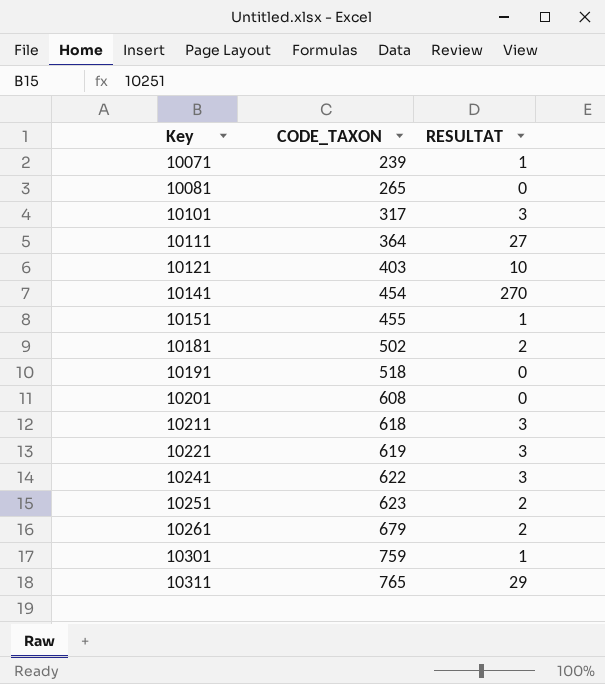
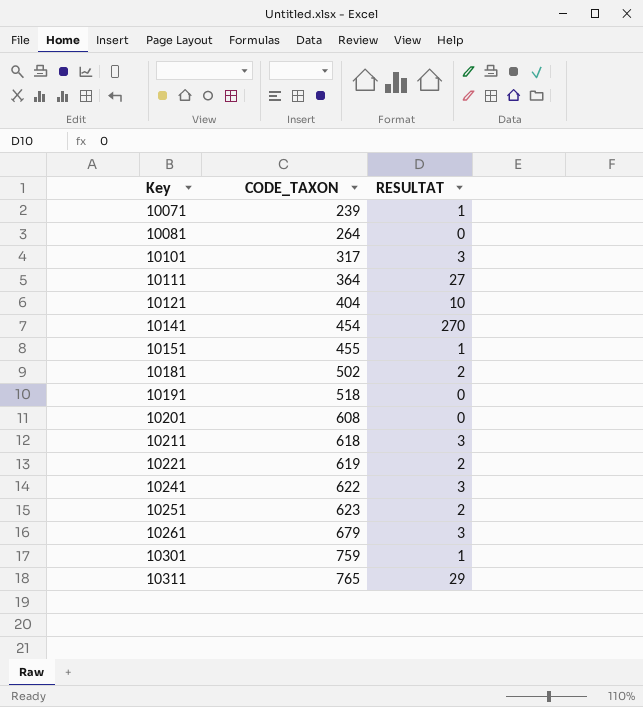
10081 | CODE_TAXON: 265 -> 264
10121 | CODE_TAXON: 403 -> 404
10221 | RESULTAT: 3 -> 2
10261 | RESULTAT: 2 -> 3

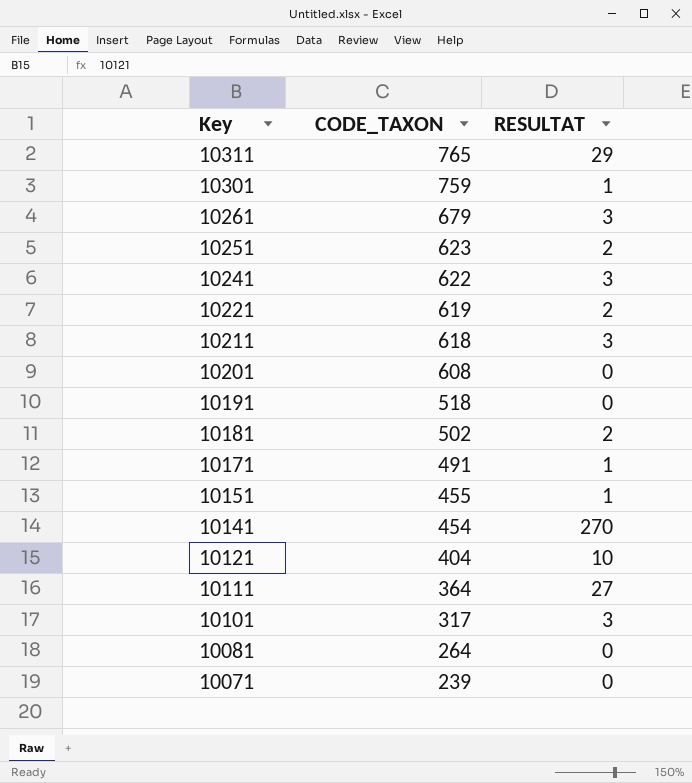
row order: Key ascending -> Key descending
row 10171: none -> 491 | 1
10071 | RESULTAT: 1 -> 0

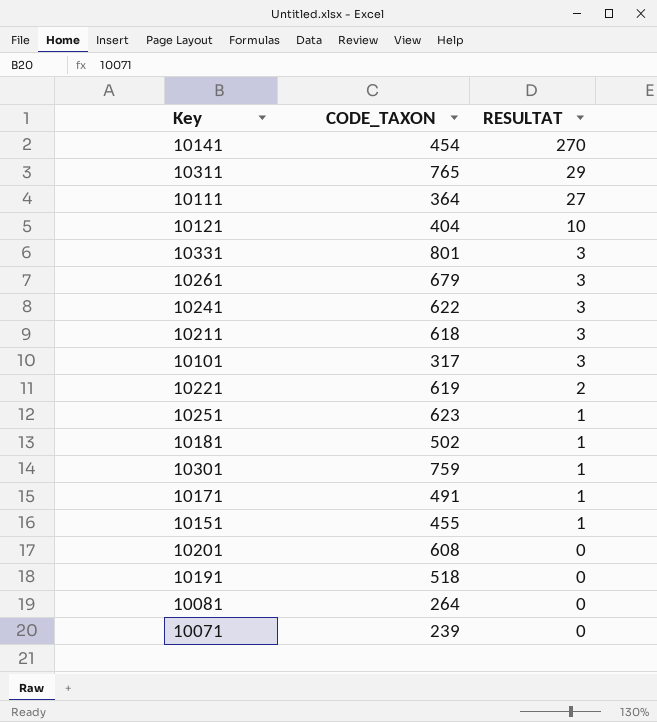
row order: Key descending -> RESULTAT descending
row 10331: none -> 801 | 3
10251 | RESULTAT: 2 -> 1
10181 | RESULTAT: 2 -> 1

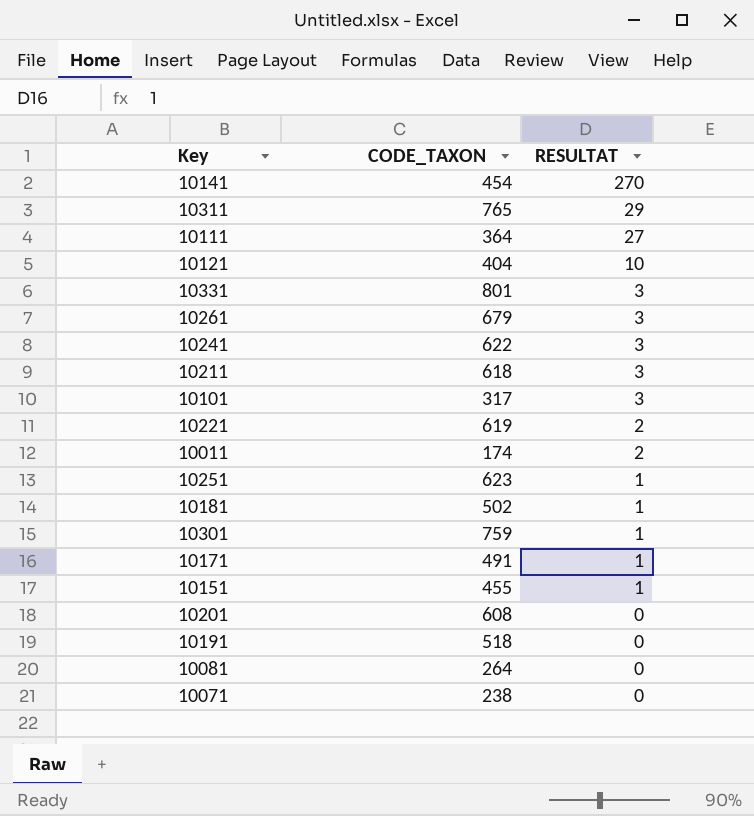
row 10011: none -> 174 | 2
10071 | CODE_TAXON: 239 -> 238

